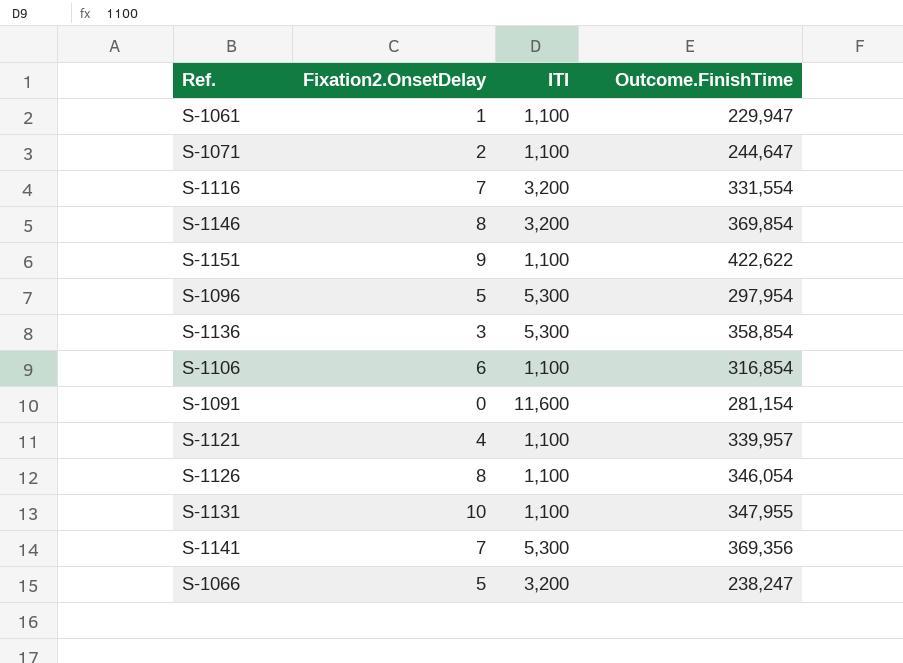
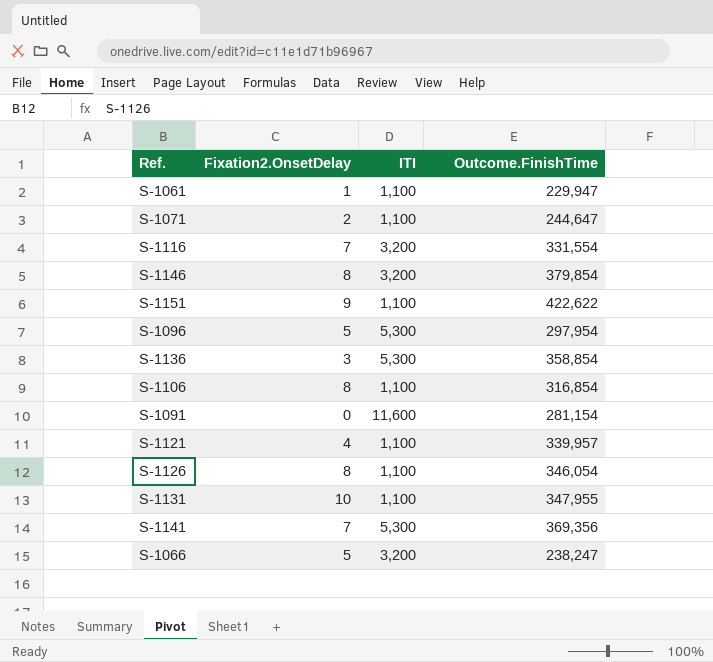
S-1146 | Outcome.FinishTime: 369,854 -> 379,854
S-1106 | Fixation2.OnsetDelay: 6 -> 8

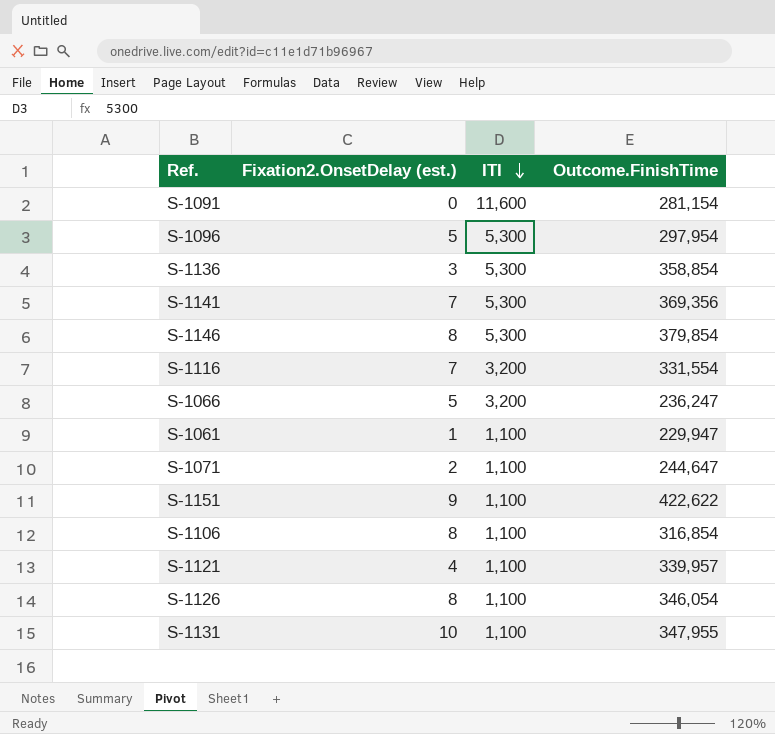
row order: none -> ITI descending
column name: Fixation2.OnsetDelay -> Fixation2.OnsetDelay (est.)
S-1146 | ITI: 3,200 -> 5,300
S-1066 | Outcome.FinishTime: 238,247 -> 236,247

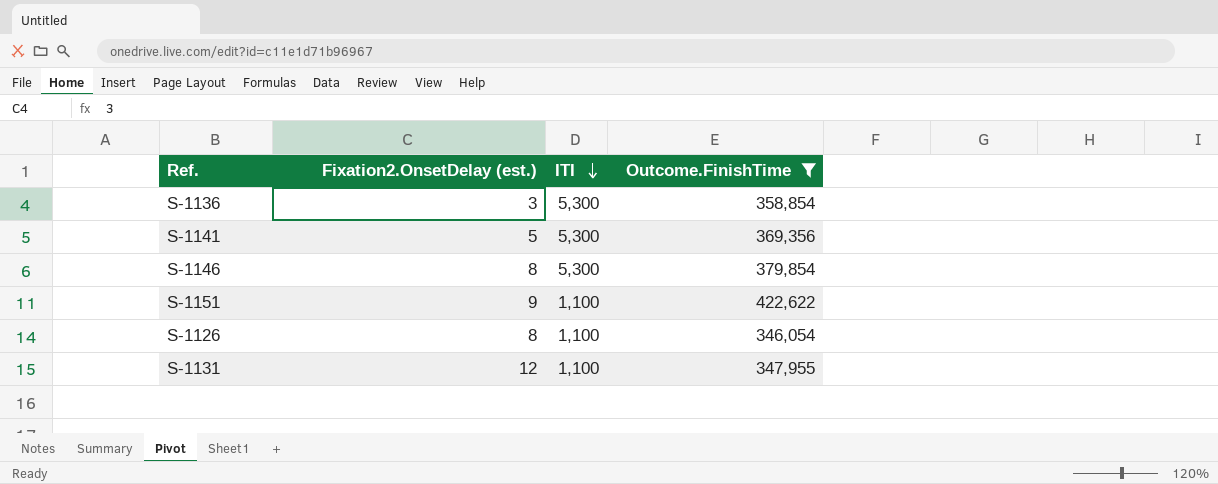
filter: none -> Outcome.FinishTime >= 346,054
S-1141 | Fixation2.OnsetDelay (est.): 7 -> 5
S-1131 | Fixation2.OnsetDelay (est.): 10 -> 12

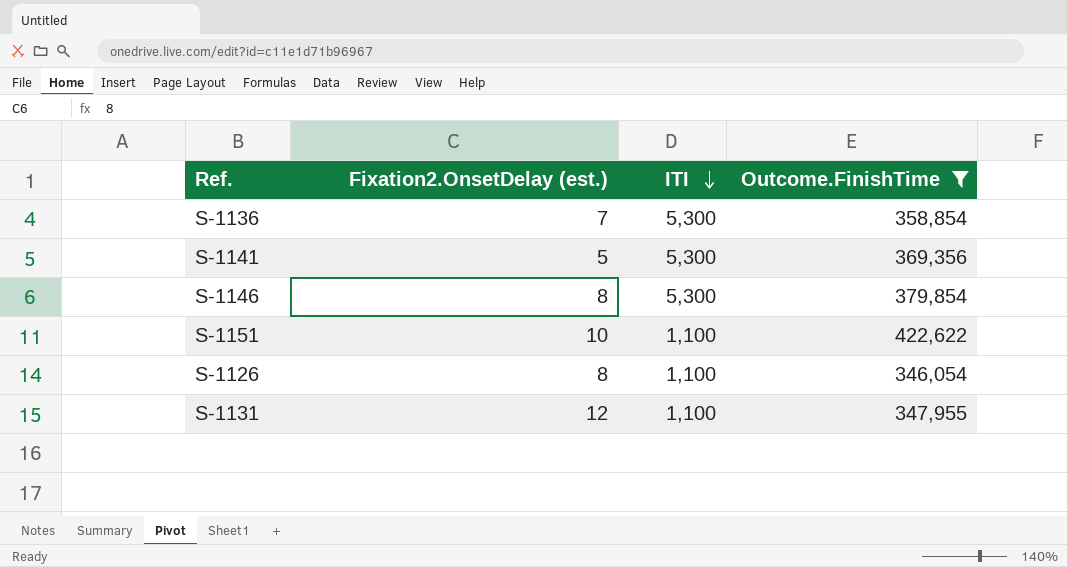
S-1136 | Fixation2.OnsetDelay (est.): 3 -> 7
S-1151 | Fixation2.OnsetDelay (est.): 9 -> 10

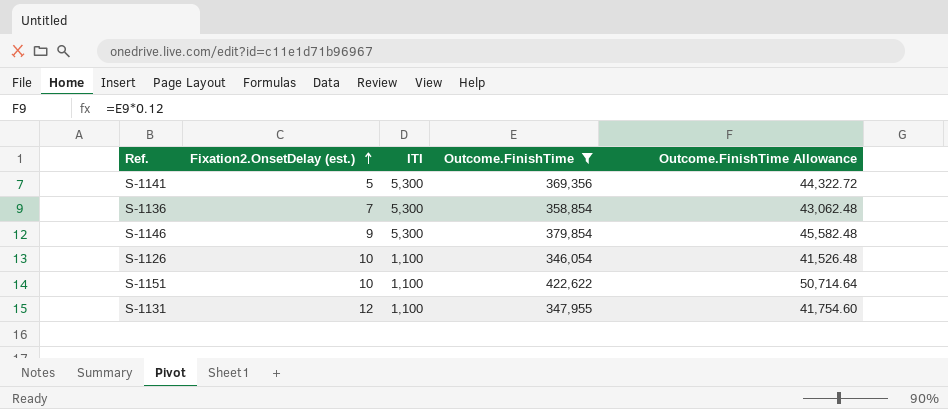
row order: ITI descending -> Fixation2.OnsetDelay (est.) ascending
column Outcome.FinishTime Allowance | formula: none -> [Outcome.FinishTime] * 0.12
S-1146 | Fixation2.OnsetDelay (est.): 8 -> 9
S-1126 | Fixation2.OnsetDelay (est.): 8 -> 10

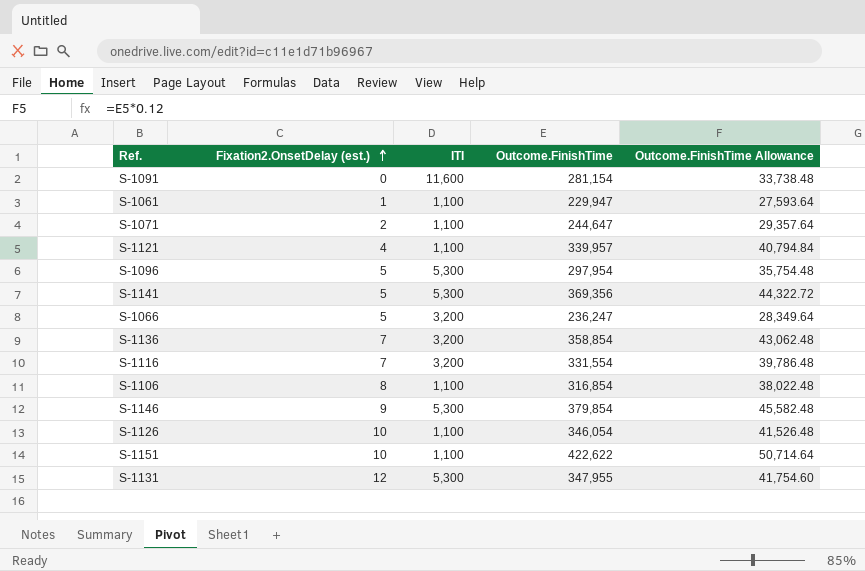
filter: Outcome.FinishTime >= 346,054 -> none
S-1136 | ITI: 5,300 -> 3,200
S-1131 | ITI: 1,100 -> 5,300

